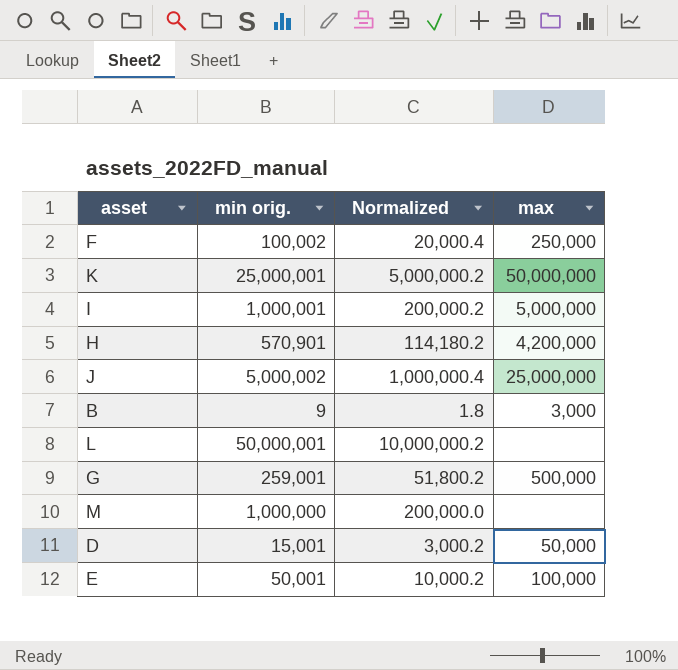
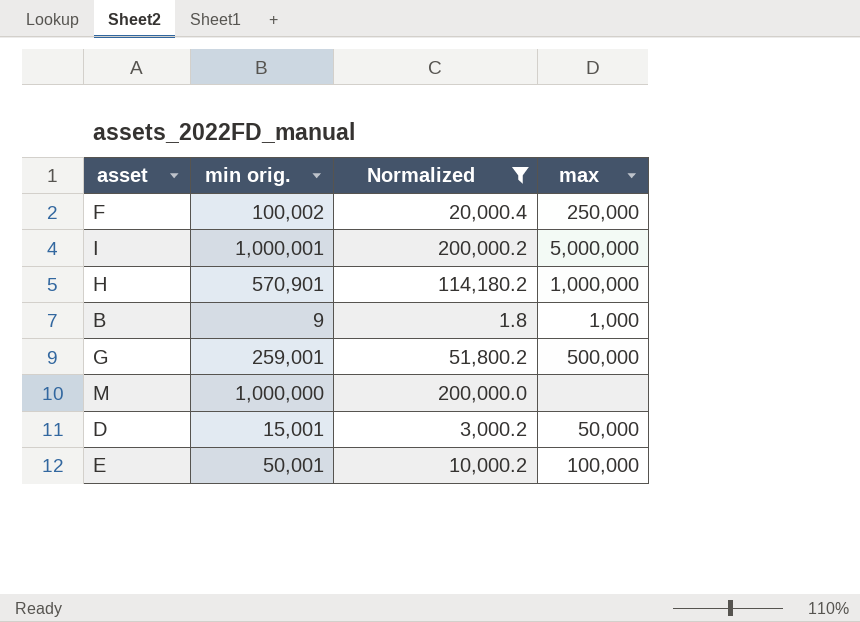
filter: none -> Normalized <= 200,000.2
H | max: 4,200,000 -> 1,000,000
B | max: 3,000 -> 1,000

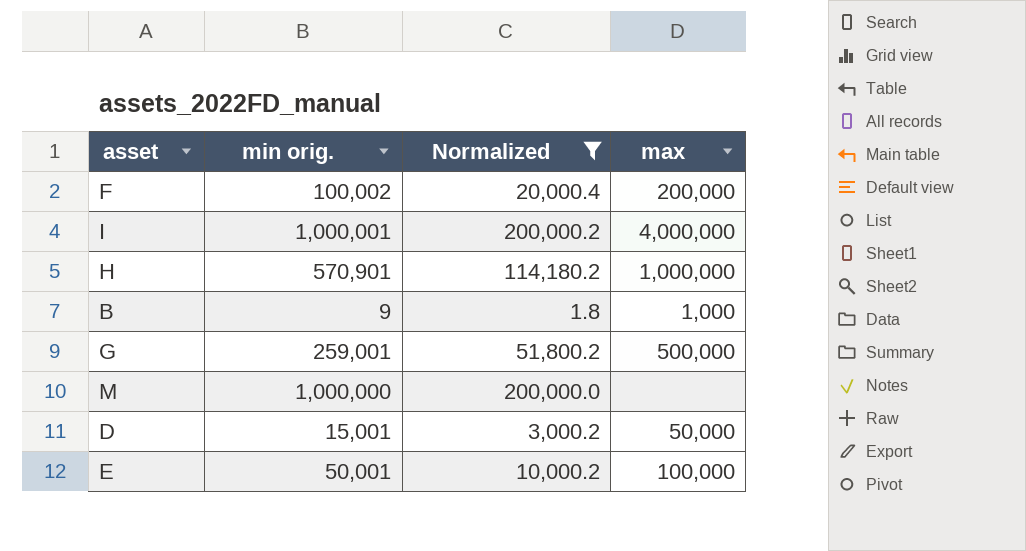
F | max: 250,000 -> 200,000
I | max: 5,000,000 -> 4,000,000

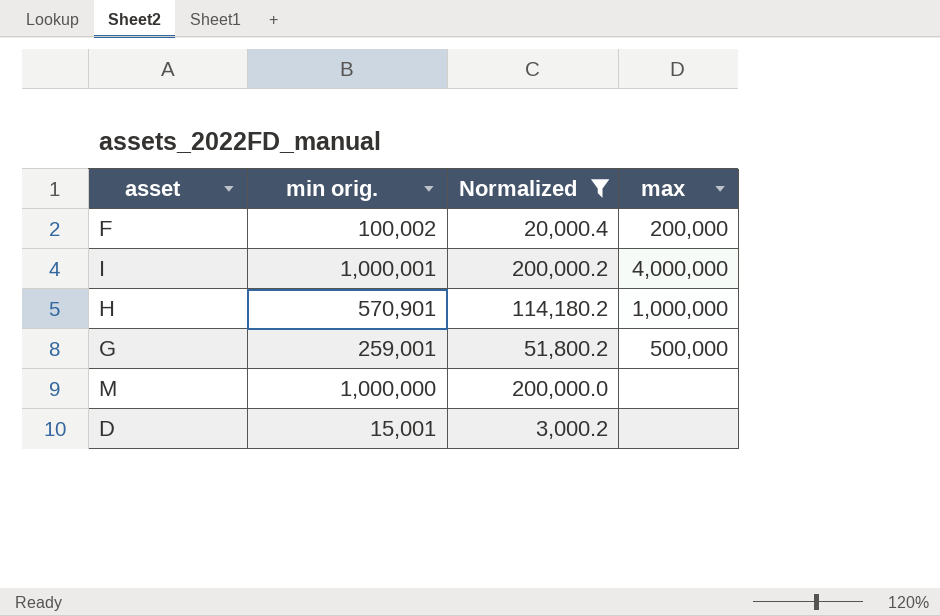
row B: 9 | 1.8 | 1,000 -> none
row E: 50,001 | 10,000.2 | 100,000 -> none
D | max: 50,000 -> none

